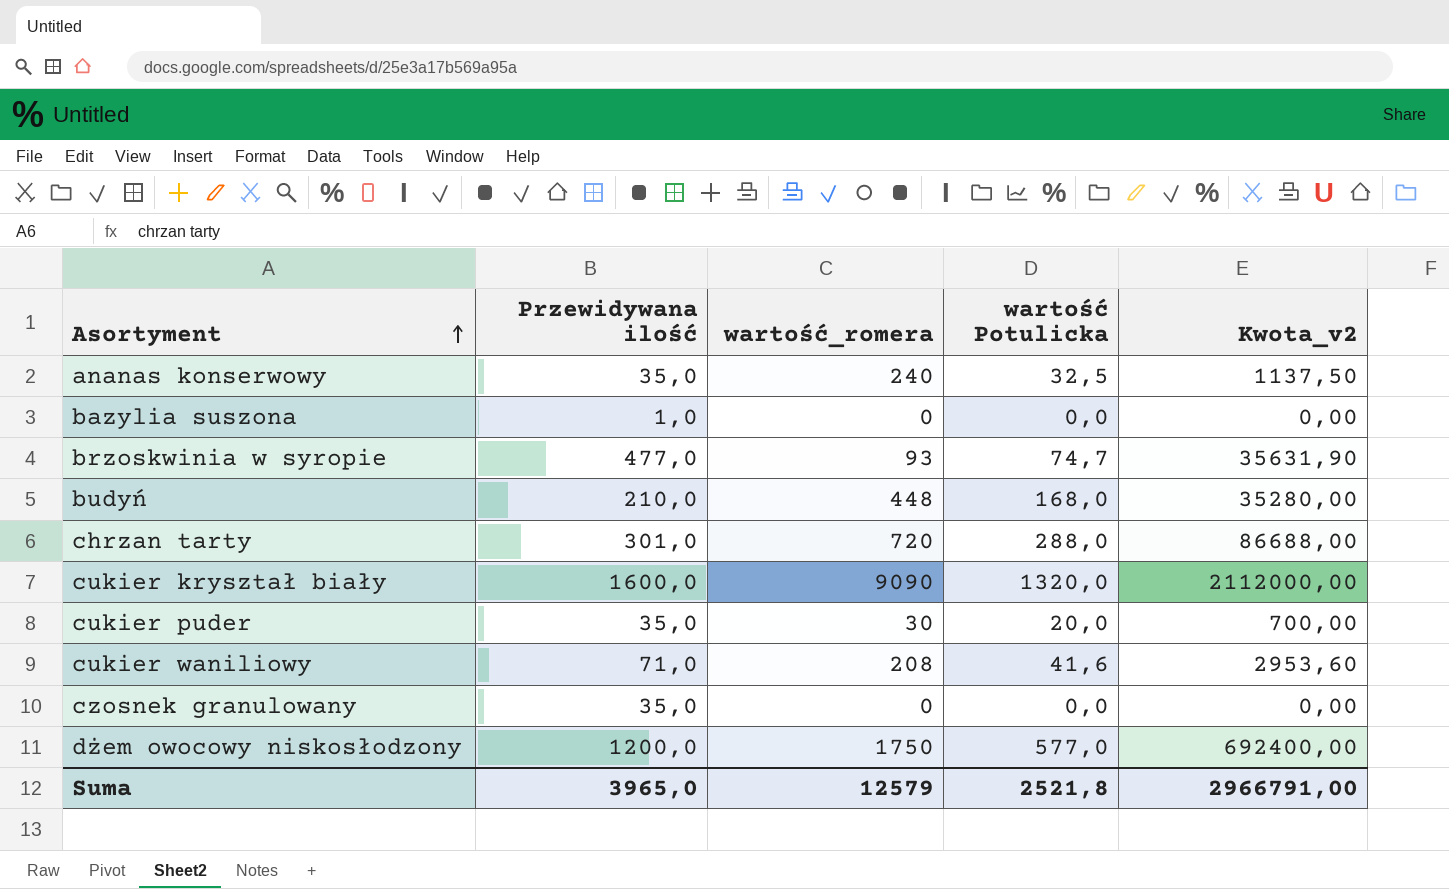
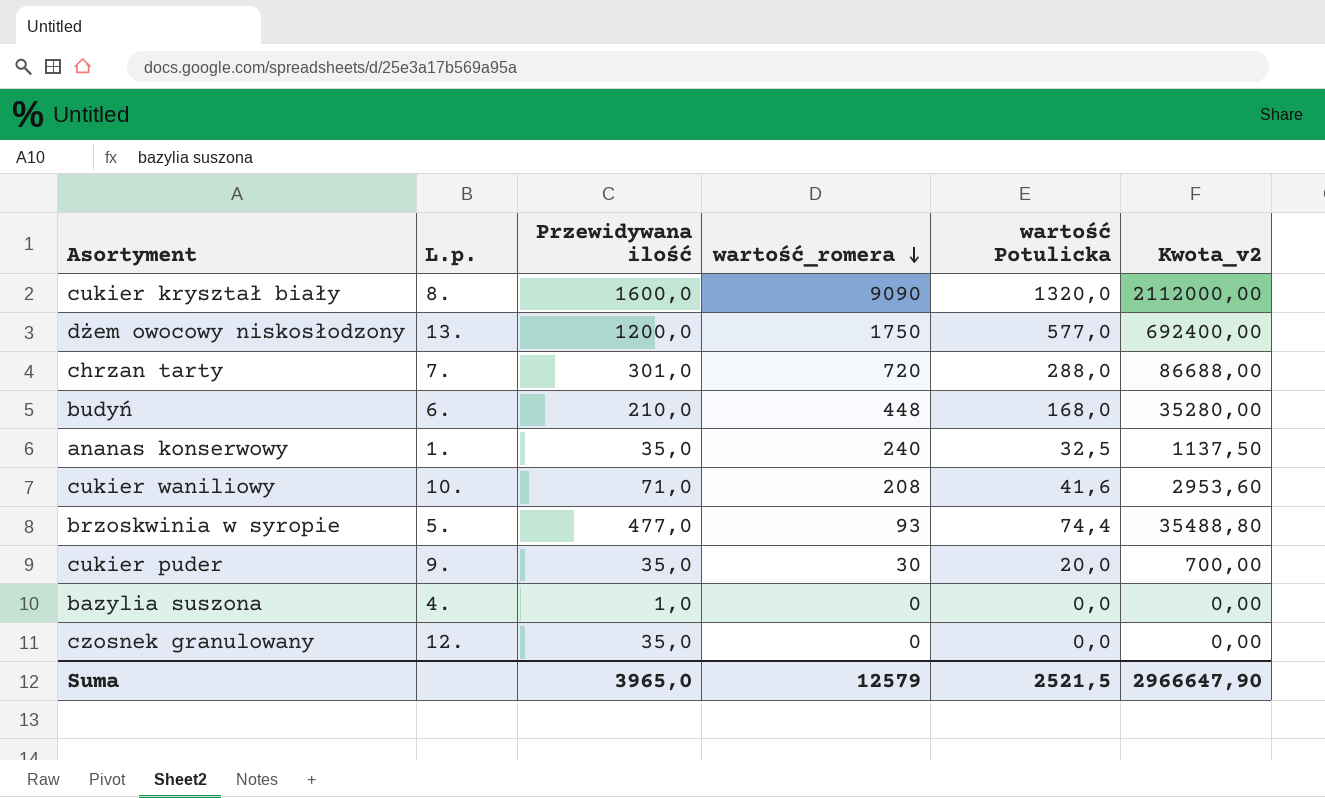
row order: Asortyment ascending -> wartość_romera descending
column L.p. | position: none -> 2
brzoskwinia w syropie | wartość Potulicka: 74,7 -> 74,4
brzoskwinia w syropie | Kwota_v2: 35631,90 -> 35488,80
Suma | wartość Potulicka: 2521,8 -> 2521,5
Suma | Kwota_v2: 2966791,00 -> 2966647,90

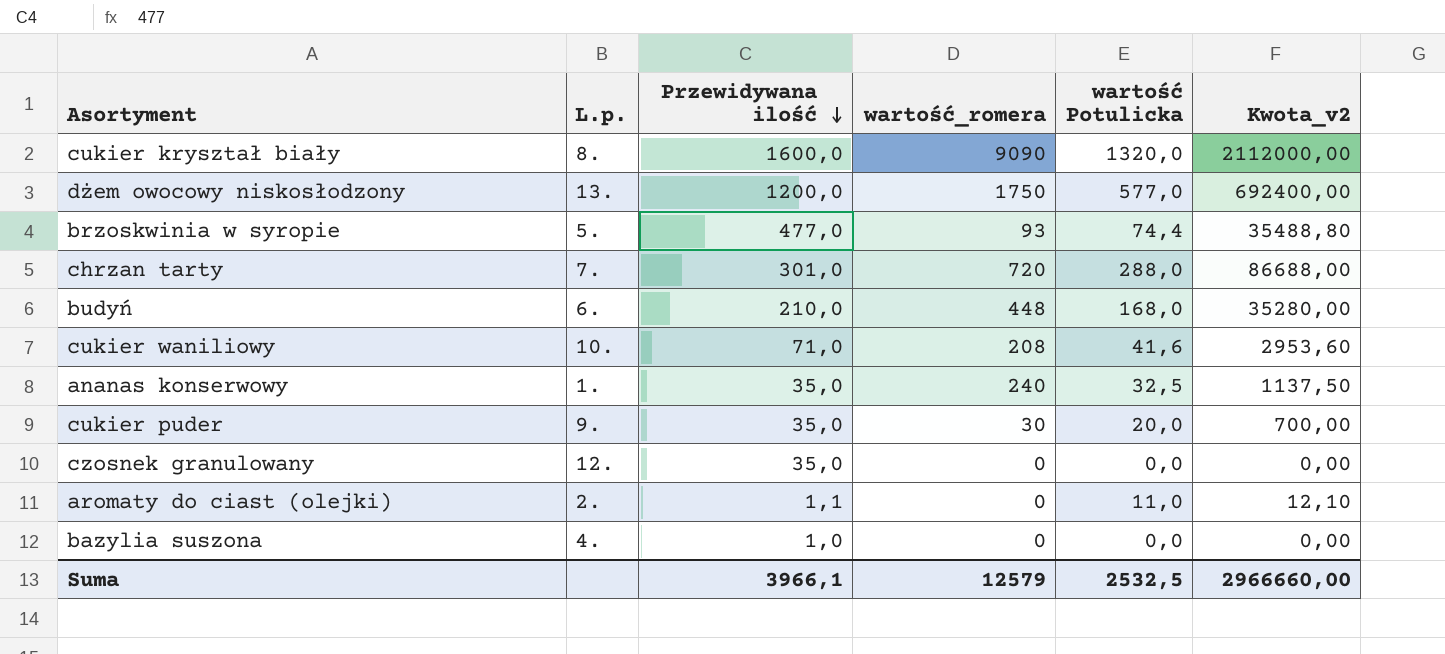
row order: wartość_romera descending -> Przewidywana ilość descending
row aromaty do ciast (olejki): none -> 2. | 1,1 | 0 | 11,0 | 12,10
Suma | Przewidywana ilość: 3965,0 -> 3966,1
Suma | wartość Potulicka: 2521,5 -> 2532,5
Suma | Kwota_v2: 2966647,90 -> 2966660,00

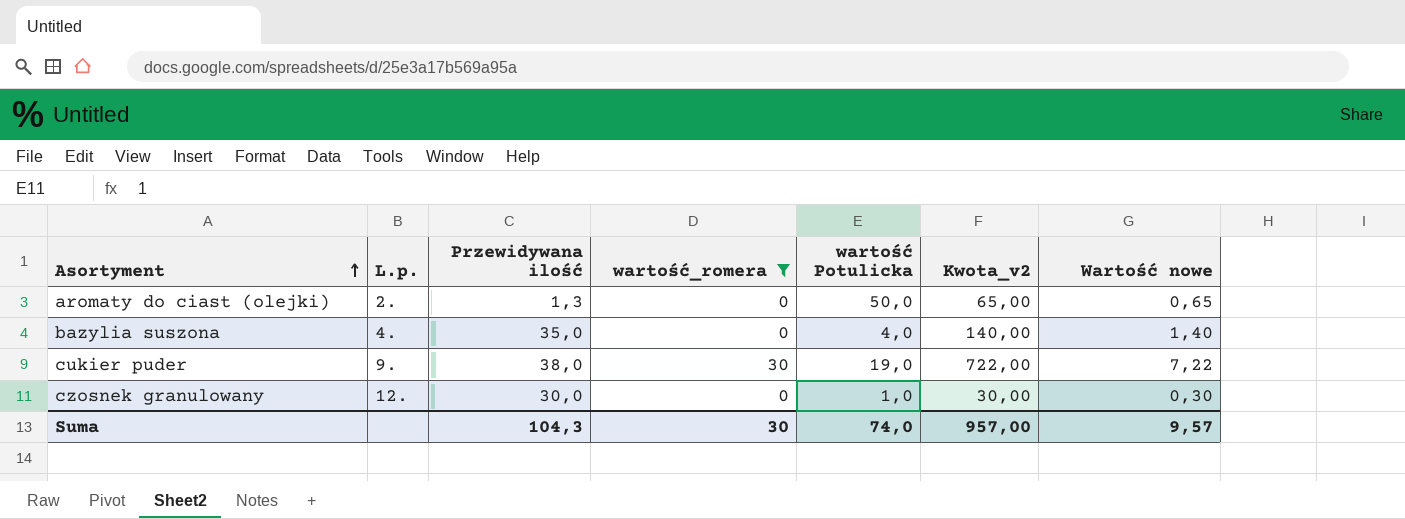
filter: none -> wartość_romera <= 30
row order: Przewidywana ilość descending -> Asortyment ascending
column Wartość nowe | formula: none -> [Kwota_v2] * 0,01
aromaty do ciast (olejki) | Przewidywana ilość: 1,1 -> 1,3
aromaty do ciast (olejki) | wartość Potulicka: 11,0 -> 50,0
aromaty do ciast (olejki) | Kwota_v2: 12,10 -> 65,00
bazylia suszona | Przewidywana ilość: 1,0 -> 35,0
bazylia suszona | wartość Potulicka: 0,0 -> 4,0
bazylia suszona | Kwota_v2: 0,00 -> 140,00
cukier puder | Przewidywana ilość: 35,0 -> 38,0
cukier puder | wartość Potulicka: 20,0 -> 19,0
cukier puder | Kwota_v2: 700,00 -> 722,00
czosnek granulowany | Przewidywana ilość: 35,0 -> 30,0
czosnek granulowany | wartość Potulicka: 0,0 -> 1,0
czosnek granulowany | Kwota_v2: 0,00 -> 30,00
Suma | Przewidywana ilość: 3966,1 -> 104,3
Suma | wartość_romera: 12579 -> 30
Suma | wartość Potulicka: 2532,5 -> 74,0
Suma | Kwota_v2: 2966660,00 -> 957,00

